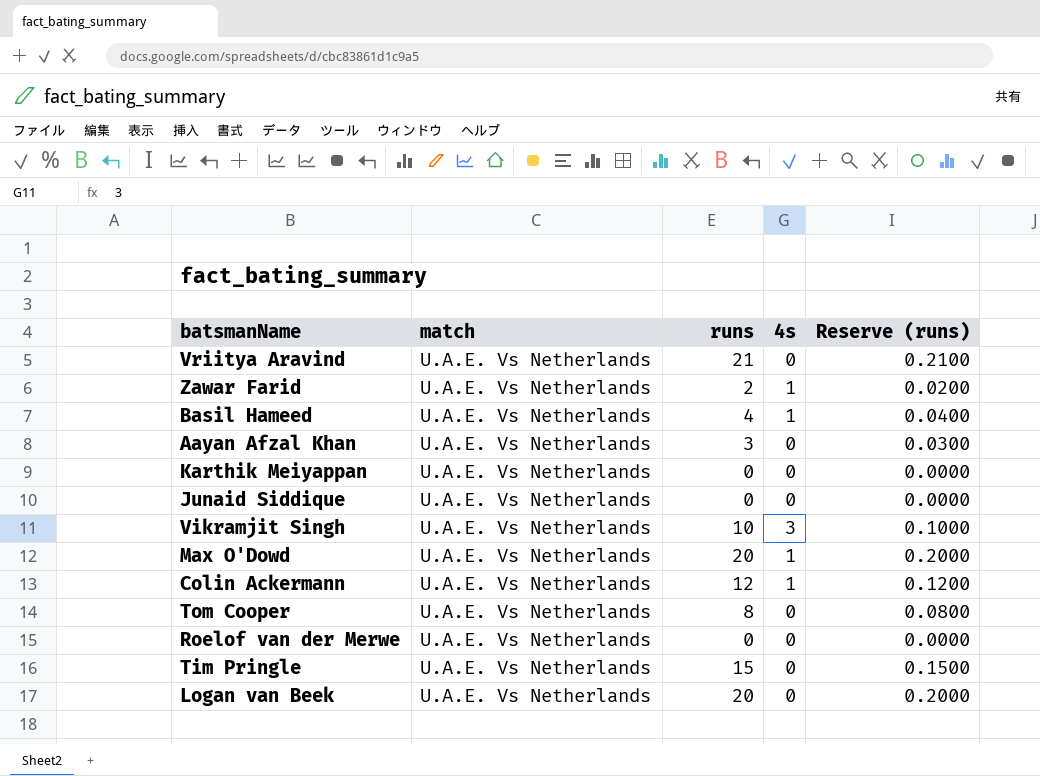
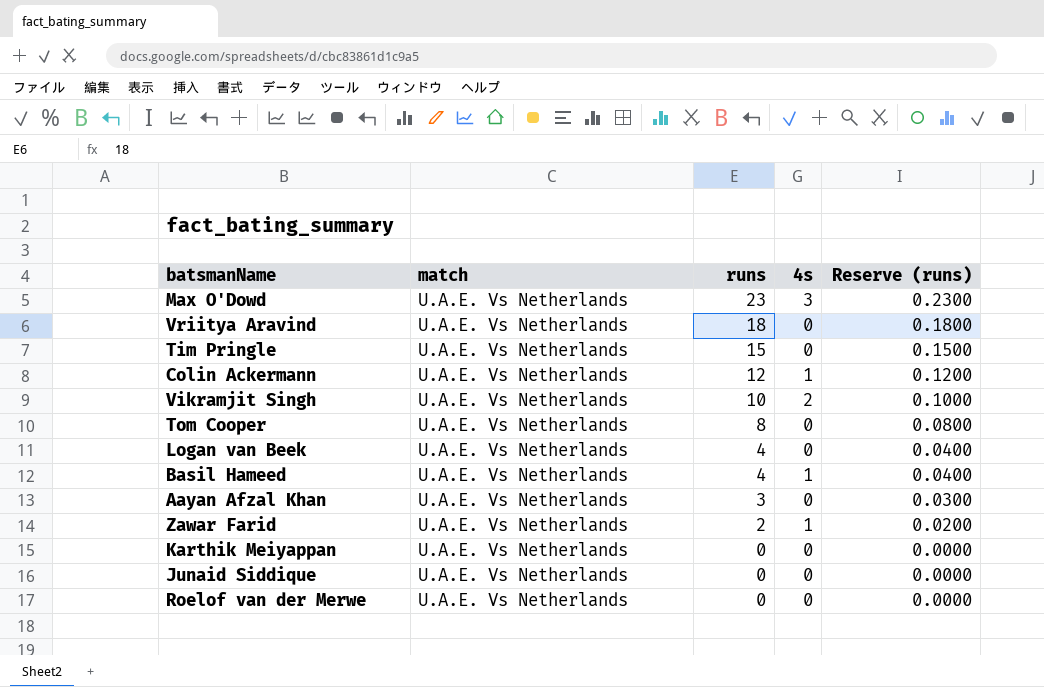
row order: none -> runs descending
Max O'Dowd | runs: 20 -> 23
Max O'Dowd | 4s: 1 -> 3
Max O'Dowd | Reserve (runs): 0.2000 -> 0.2300
Vriitya Aravind | runs: 21 -> 18
Vriitya Aravind | Reserve (runs): 0.2100 -> 0.1800
Vikramjit Singh | 4s: 3 -> 2
Logan van Beek | runs: 20 -> 4
Logan van Beek | Reserve (runs): 0.2000 -> 0.0400

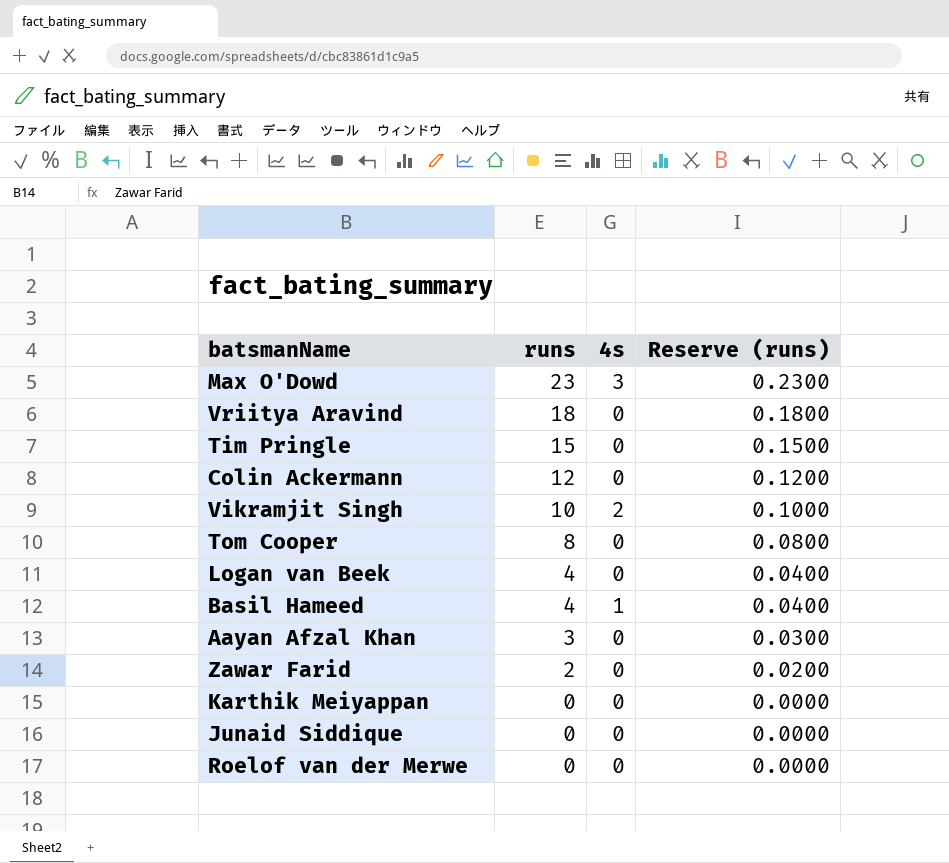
column match | position: 2 -> none
Colin Ackermann | 4s: 1 -> 0
Zawar Farid | 4s: 1 -> 0

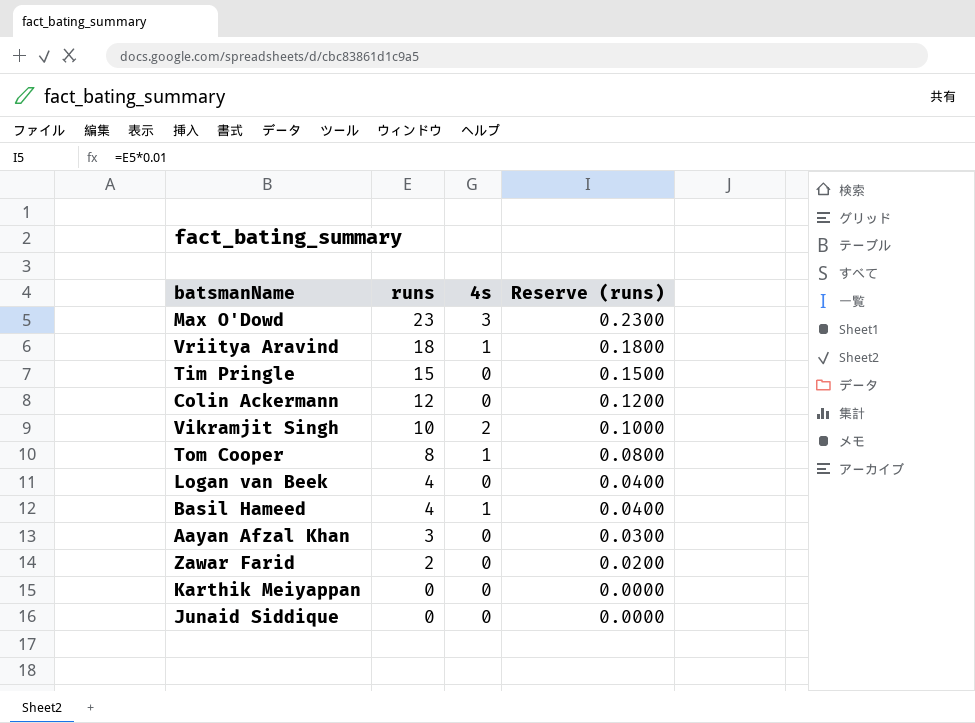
row Roelof van der Merwe: 0 | 0 | 0.0000 -> none
Vriitya Aravind | 4s: 0 -> 1
Tom Cooper | 4s: 0 -> 1

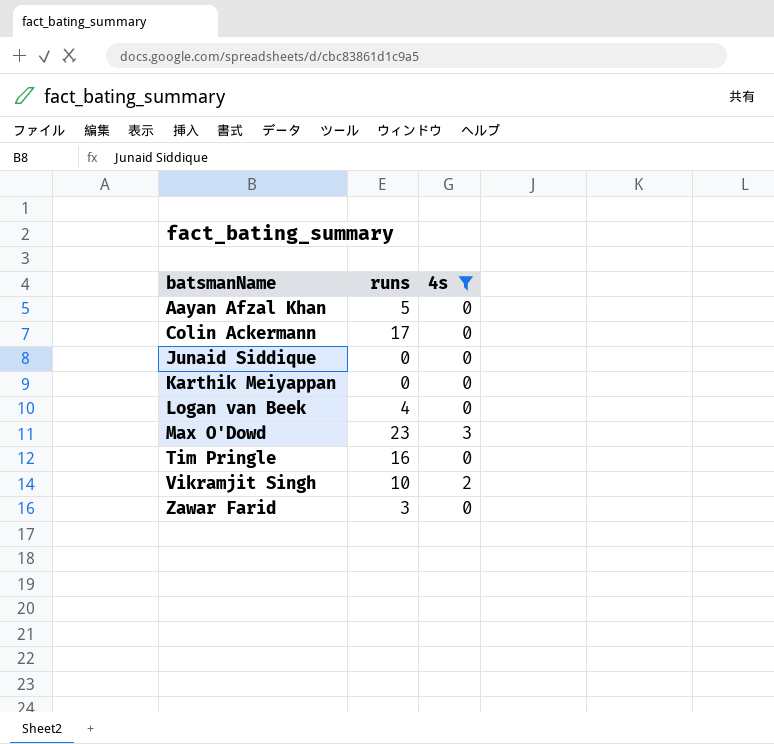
filter: none -> 4s != 1
row order: runs descending -> batsmanName ascending
column Reserve (runs) | formula: [runs] * 0.01 -> none
Aayan Afzal Khan | runs: 3 -> 5
Colin Ackermann | runs: 12 -> 17
Tim Pringle | runs: 15 -> 16
Zawar Farid | runs: 2 -> 3

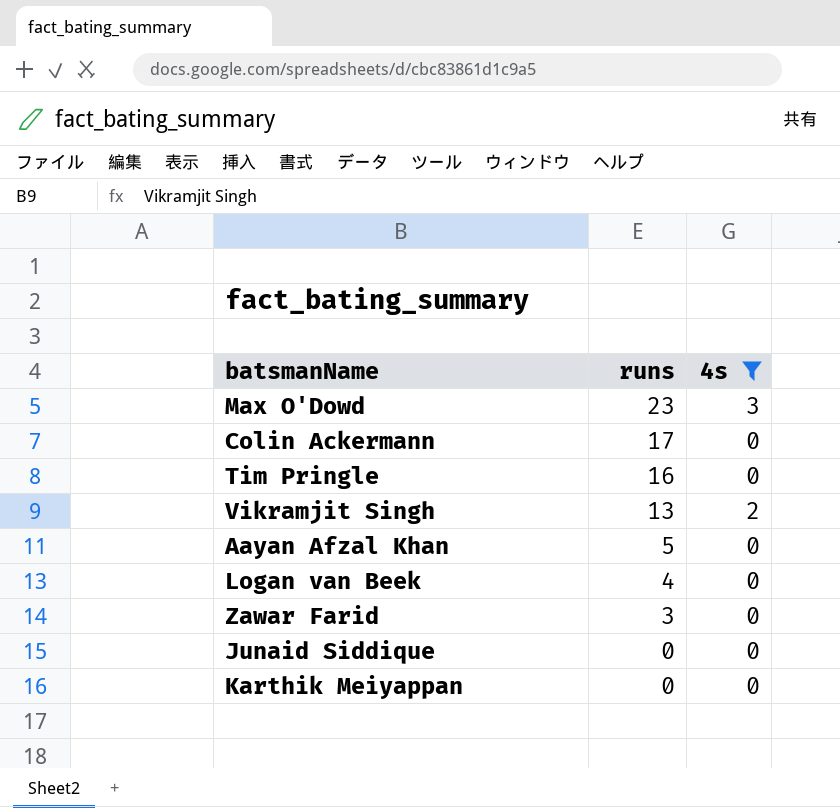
row order: batsmanName ascending -> runs descending
Vikramjit Singh | runs: 10 -> 13

